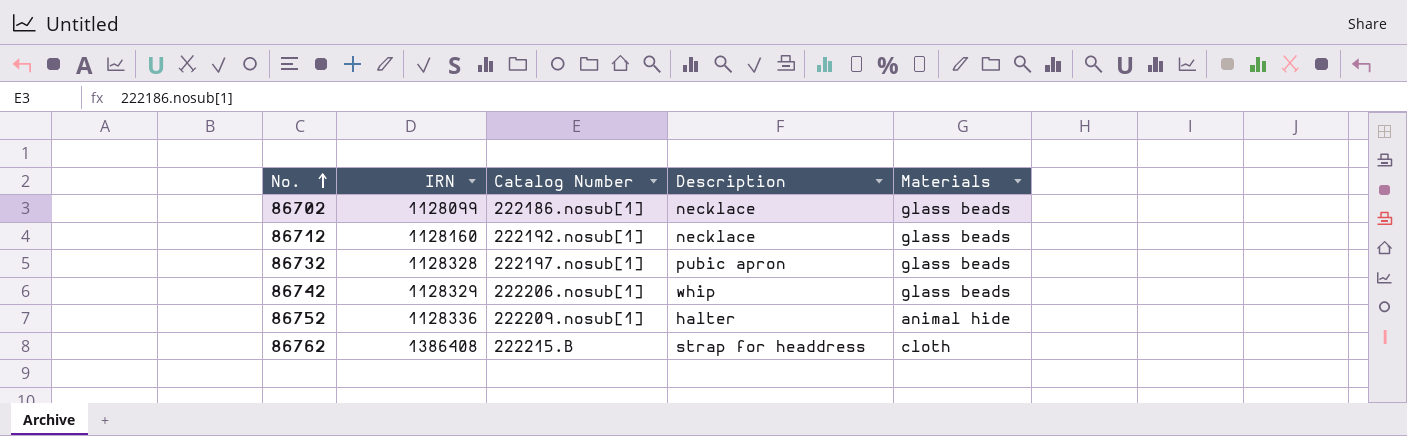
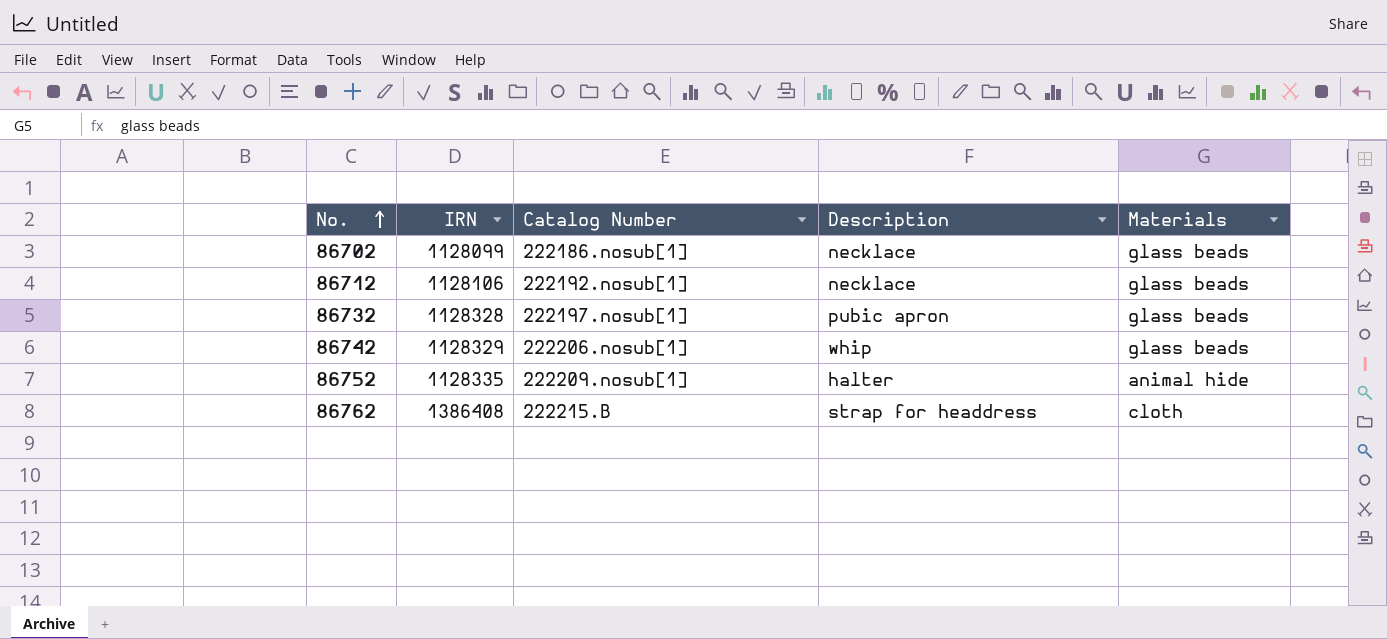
86712 | IRN: 1128160 -> 1128106
86752 | IRN: 1128336 -> 1128335

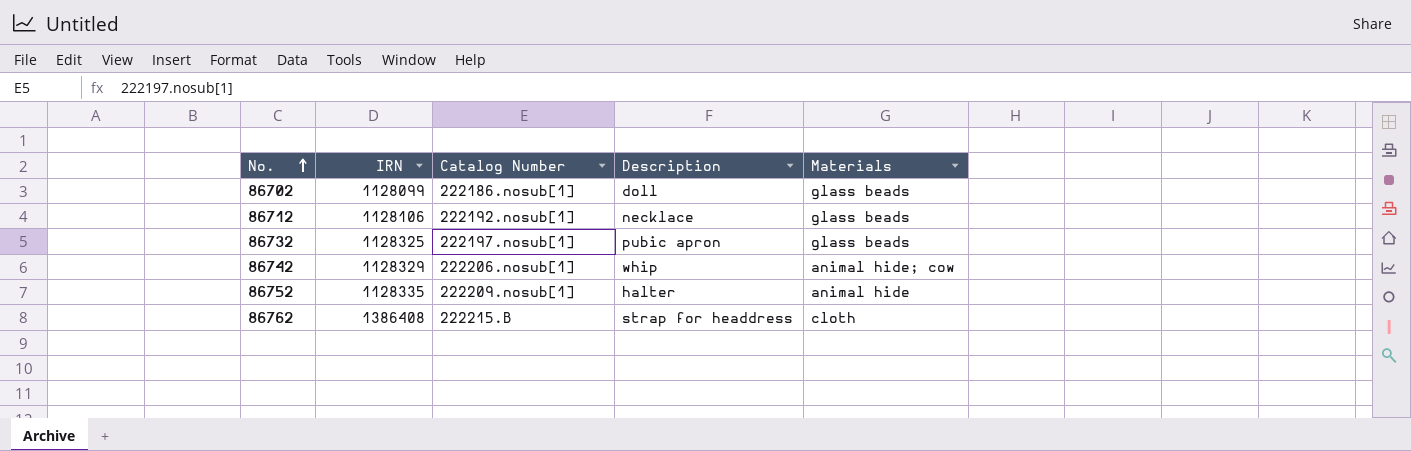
86702 | Description: necklace -> doll
86732 | IRN: 1128328 -> 1128325
86742 | Materials: glass beads -> animal hide; cow

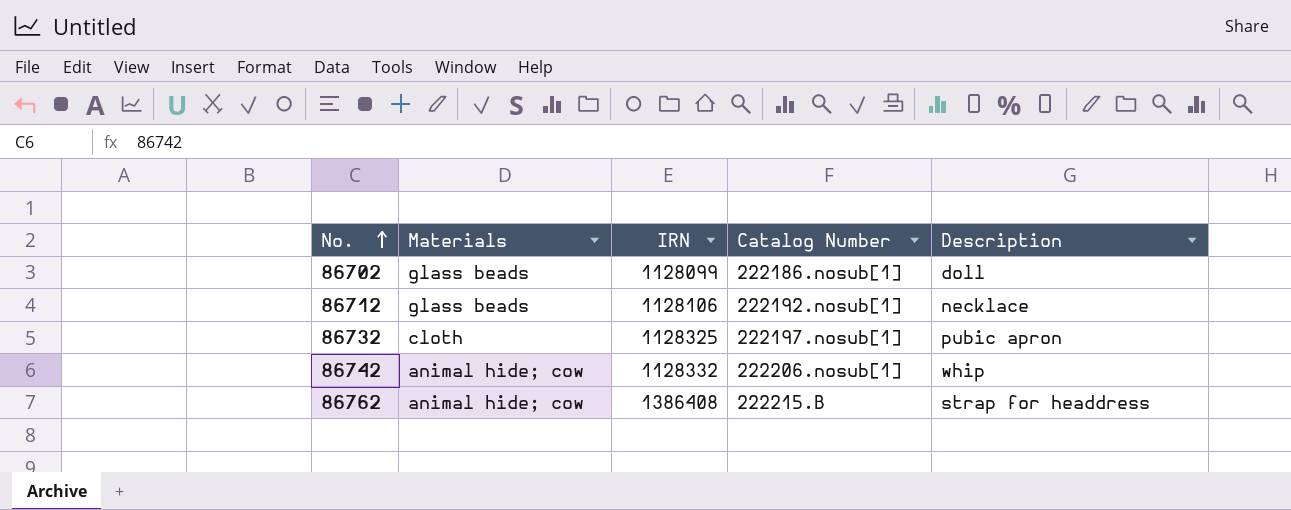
column Materials | position: 5 -> 2
row 86752: 1128335 | 222209.nosub[1] | halter | animal hide -> none
86732 | Materials: glass beads -> cloth
86742 | IRN: 1128329 -> 1128332
86762 | Materials: cloth -> animal hide; cow

